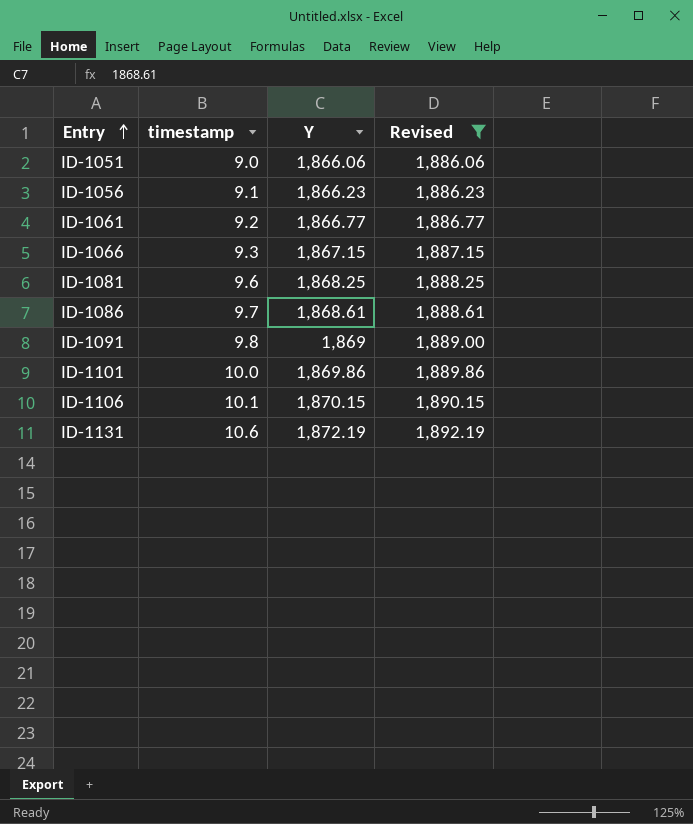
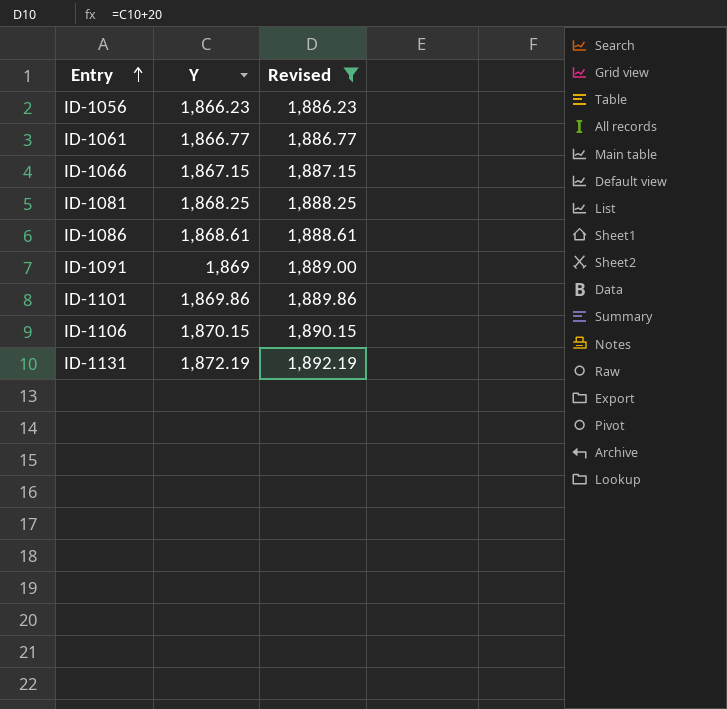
column timestamp | position: 2 -> none
row ID-1051: 9.0 | 1,866.06 | 1,886.06 -> none

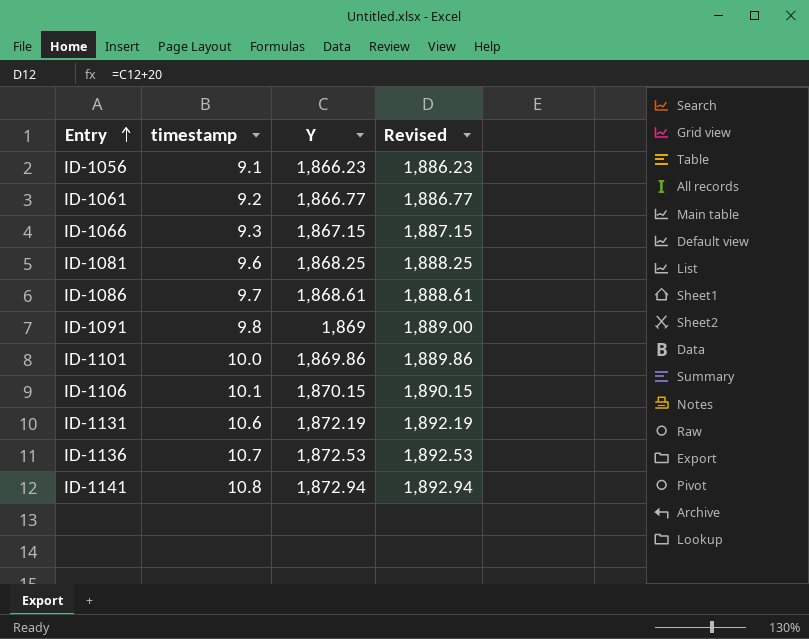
filter: Revised <= 1,892.19 -> none
column timestamp | position: none -> 2

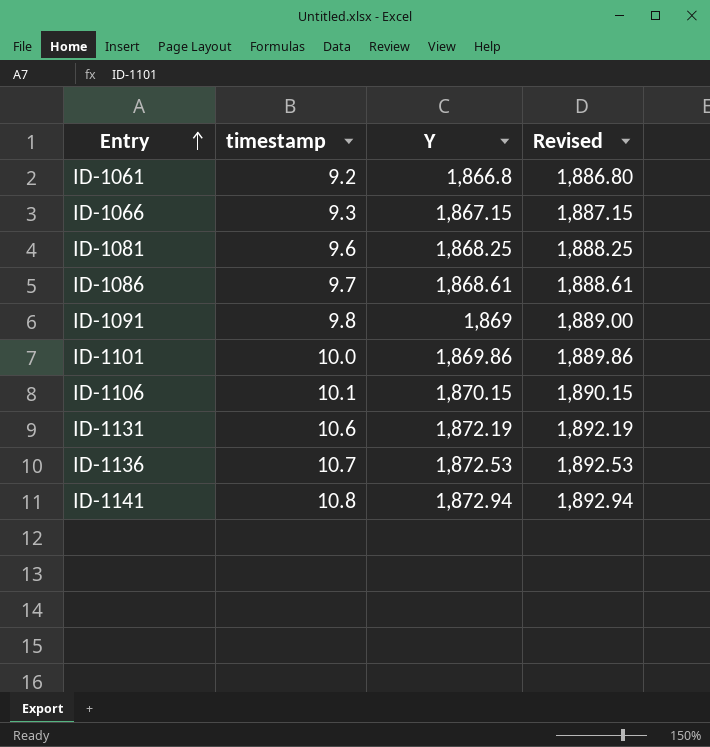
row ID-1056: 9.1 | 1,866.23 | 1,886.23 -> none
ID-1061 | Y: 1,866.77 -> 1,866.8
ID-1061 | Revised: 1,886.77 -> 1,886.80

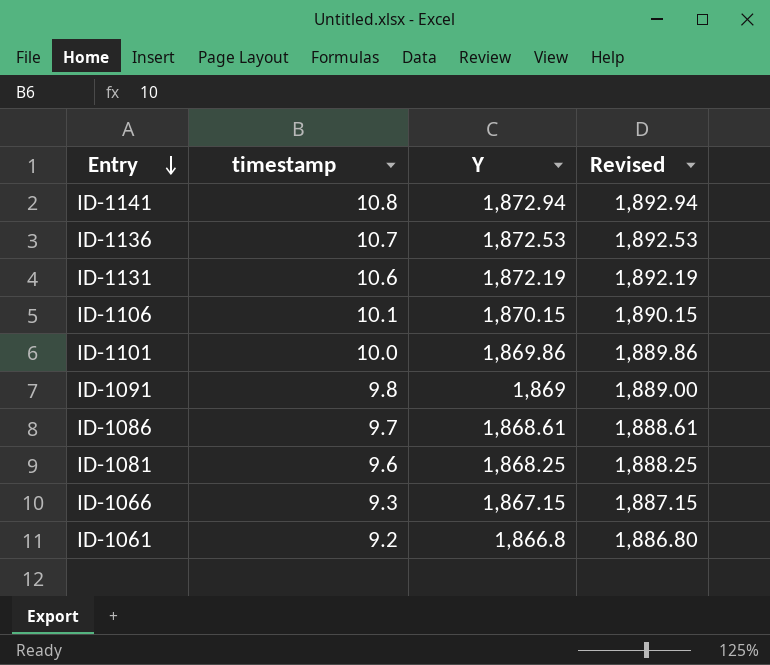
row order: Entry ascending -> Entry descending

